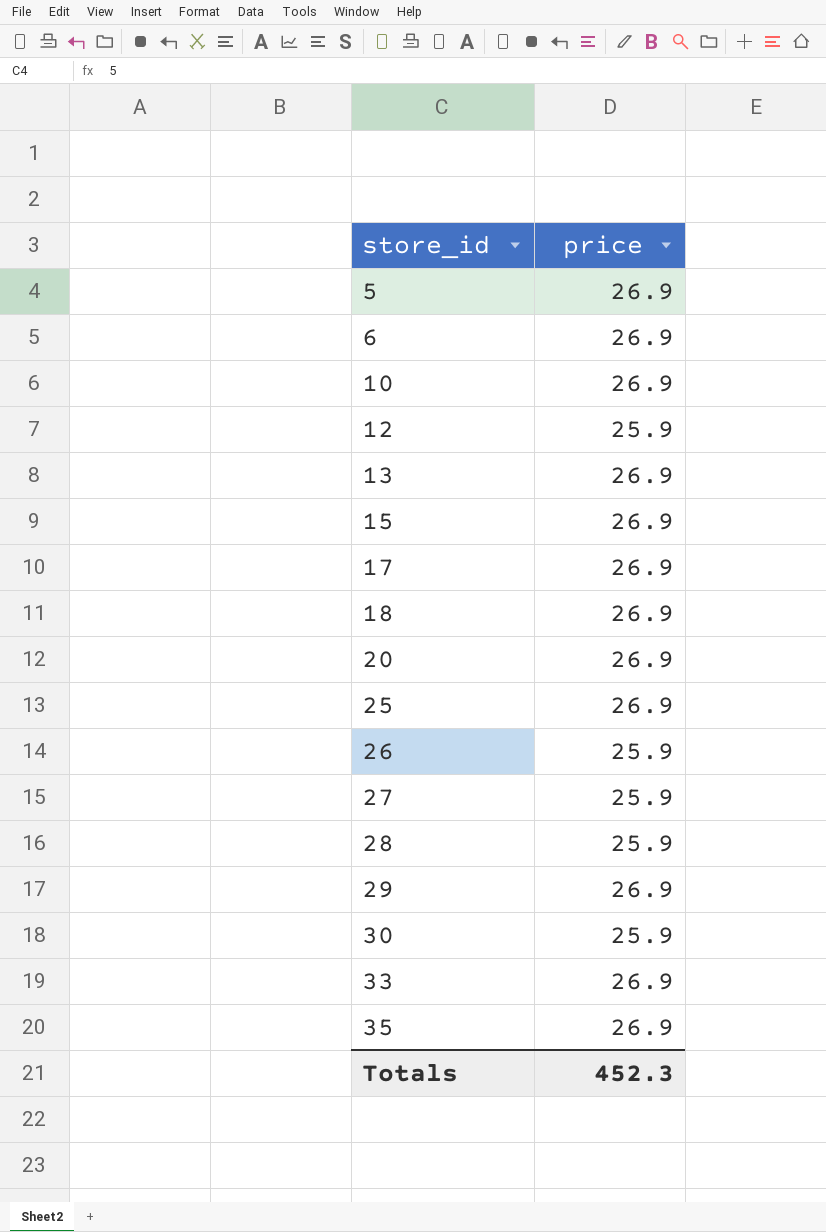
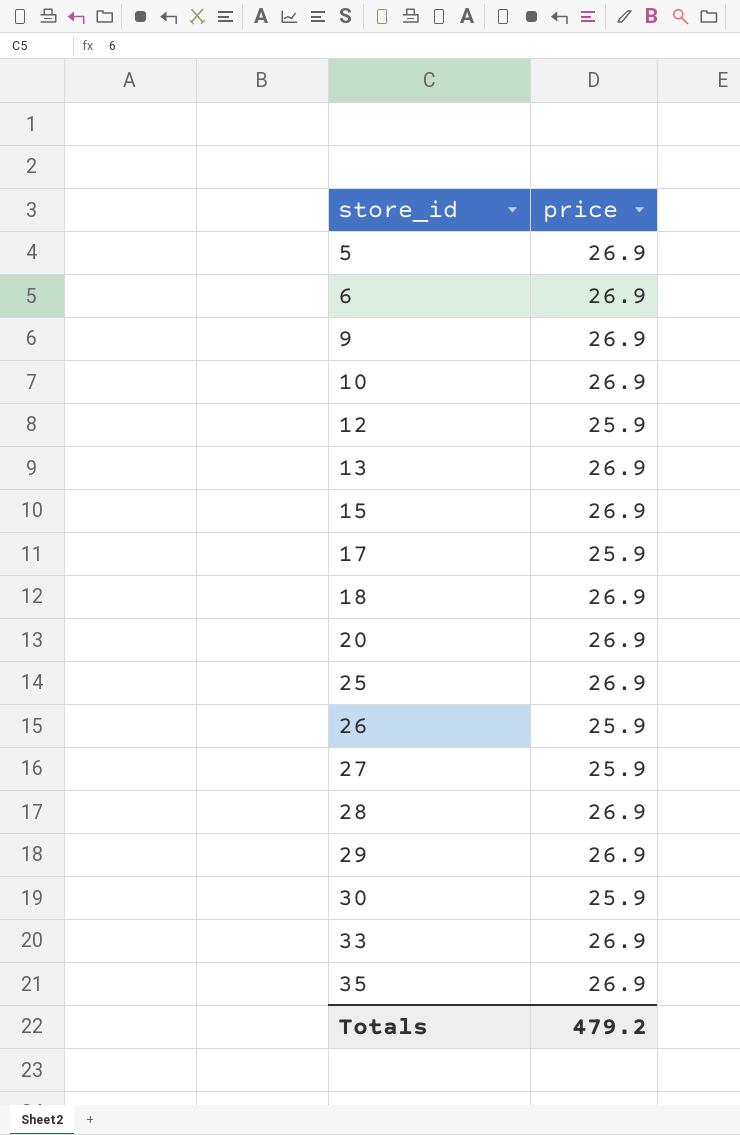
row 9: none -> 26.9
17 | price: 26.9 -> 25.9
28 | price: 25.9 -> 26.9
Totals | price: 452.3 -> 479.2

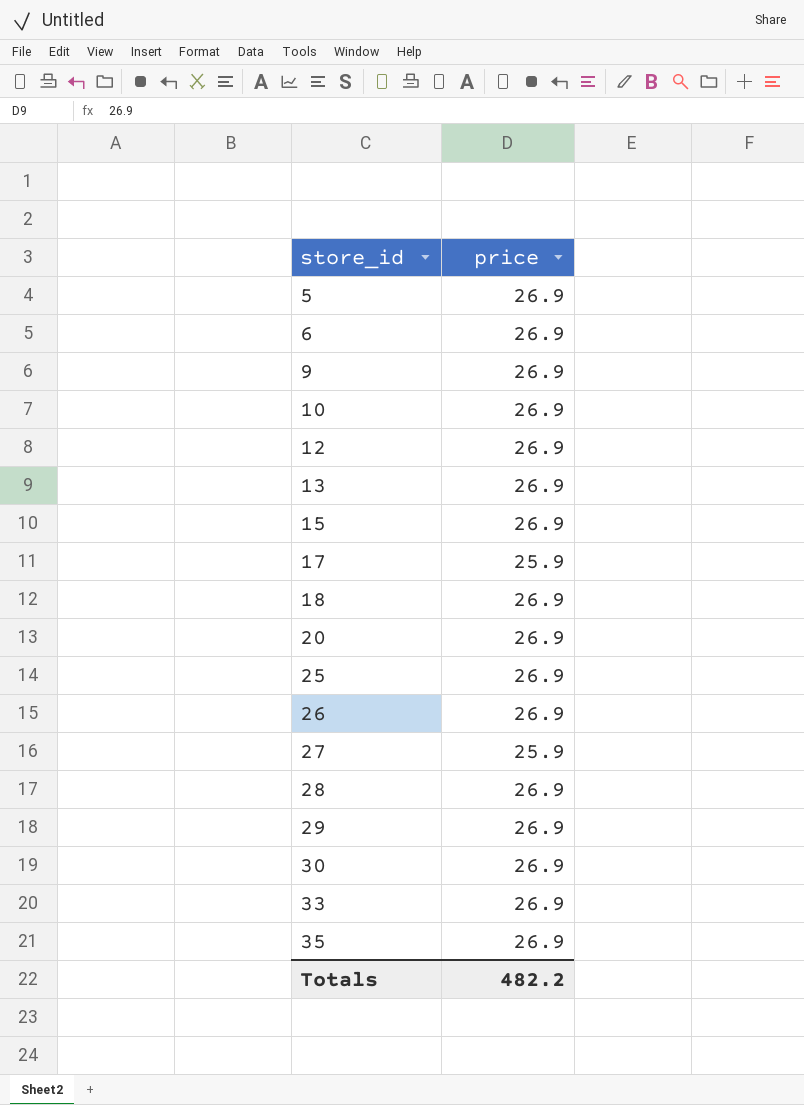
12 | price: 25.9 -> 26.9
26 | price: 25.9 -> 26.9
30 | price: 25.9 -> 26.9
Totals | price: 479.2 -> 482.2

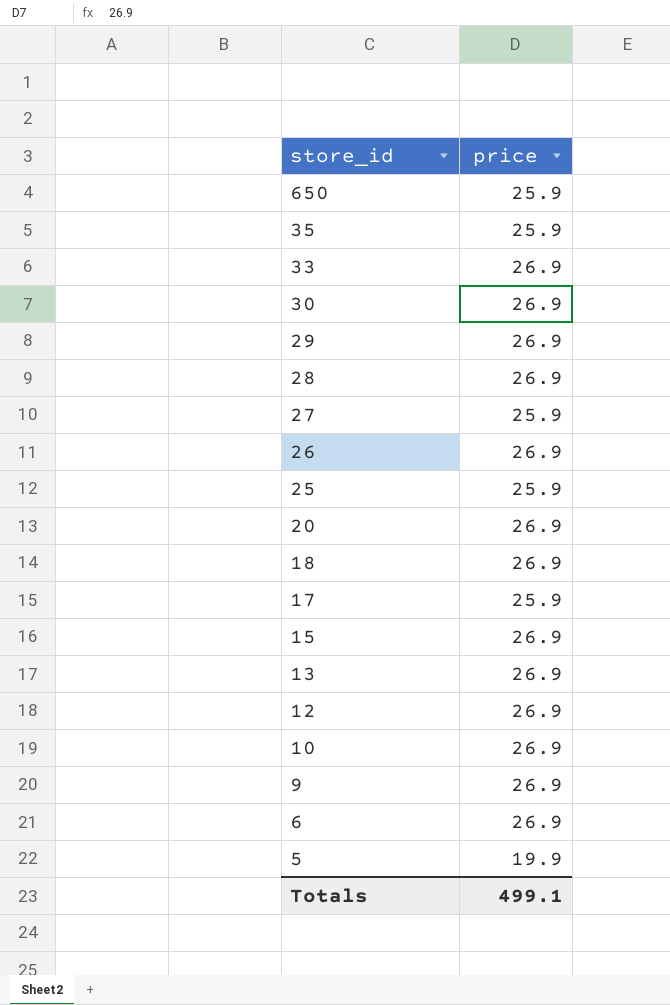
row order: store_id ascending -> store_id descending
row 650: none -> 25.9
35 | price: 26.9 -> 25.9
25 | price: 26.9 -> 25.9
5 | price: 26.9 -> 19.9
Totals | price: 482.2 -> 499.1

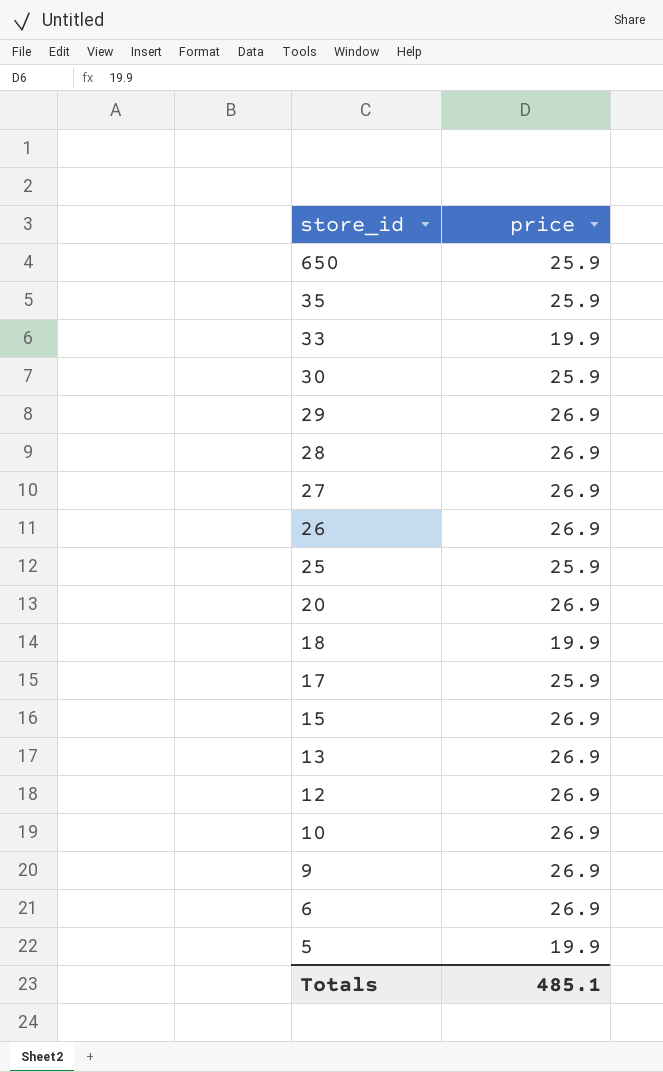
33 | price: 26.9 -> 19.9
30 | price: 26.9 -> 25.9
27 | price: 25.9 -> 26.9
18 | price: 26.9 -> 19.9
Totals | price: 499.1 -> 485.1

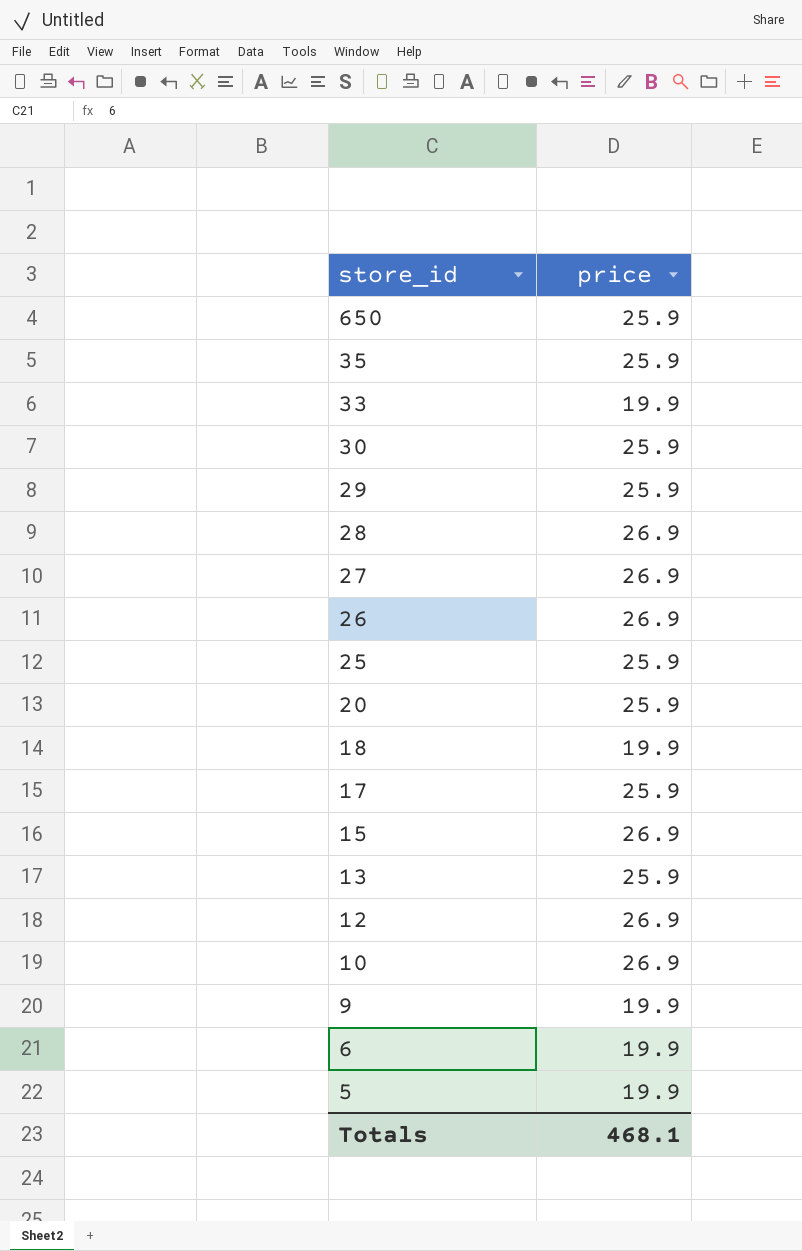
29 | price: 26.9 -> 25.9
20 | price: 26.9 -> 25.9
13 | price: 26.9 -> 25.9
9 | price: 26.9 -> 19.9
6 | price: 26.9 -> 19.9
Totals | price: 485.1 -> 468.1

